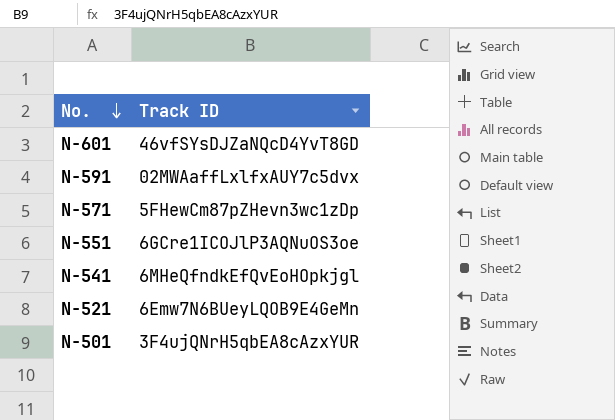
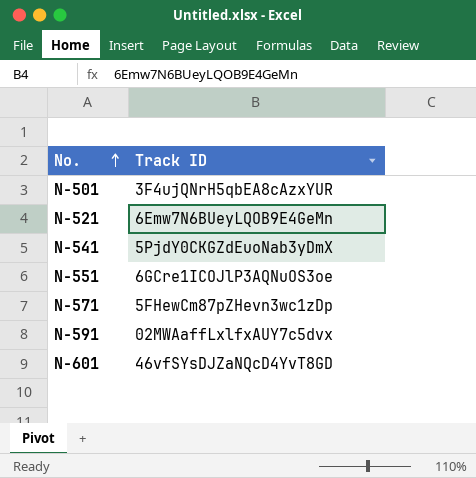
row order: No. descending -> No. ascending
N-541 | Track ID: 6MHeQfndkEfQvEoHOpkjgl -> 5PjdY0CKGZdEuoNab3yDmX

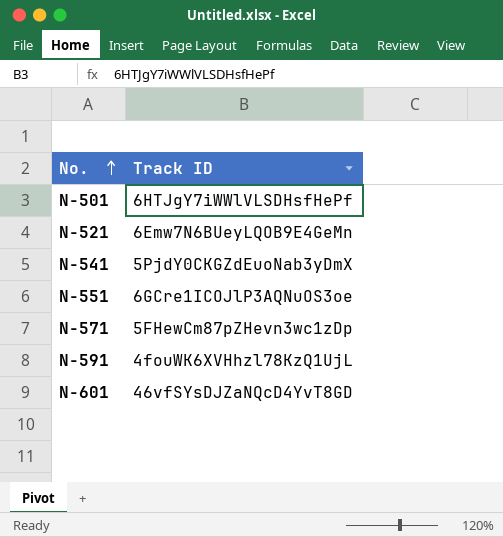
N-501 | Track ID: 3F4ujQNrH5qbEA8cAzxYUR -> 6HTJgY7iWWlVLSDHsfHePf
N-591 | Track ID: 02MWAaffLxlfxAUY7c5dvx -> 4fouWK6XVHhzl78KzQ1UjL

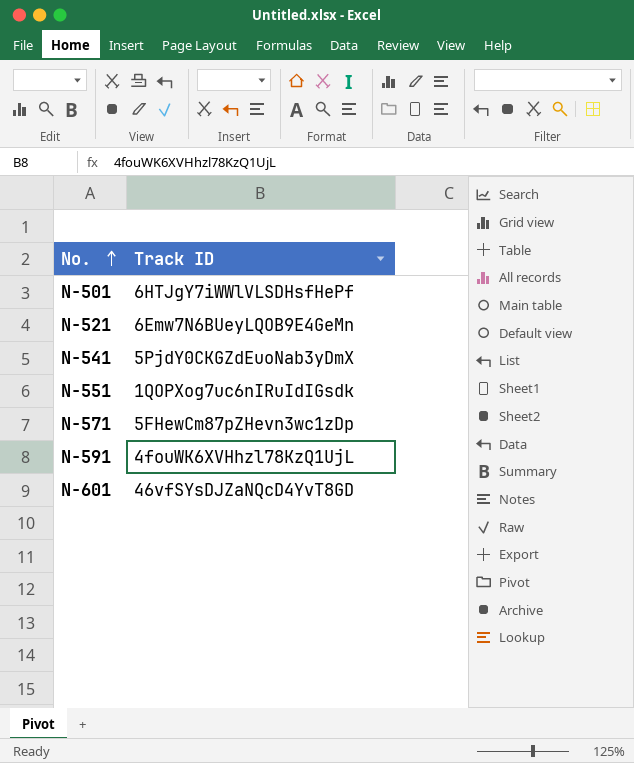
N-551 | Track ID: 6GCre1ICOJlP3AQNuOS3oe -> 1QOPXog7uc6nIRuIdIGsdk

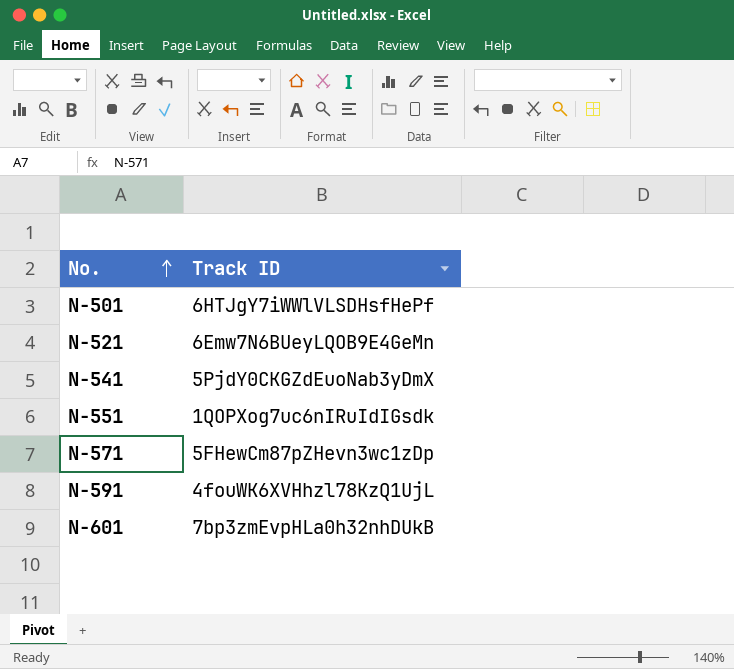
N-601 | Track ID: 46vfSYsDJZaNQcD4YvT8GD -> 7bp3zmEvpHLa0h32nhDUkB

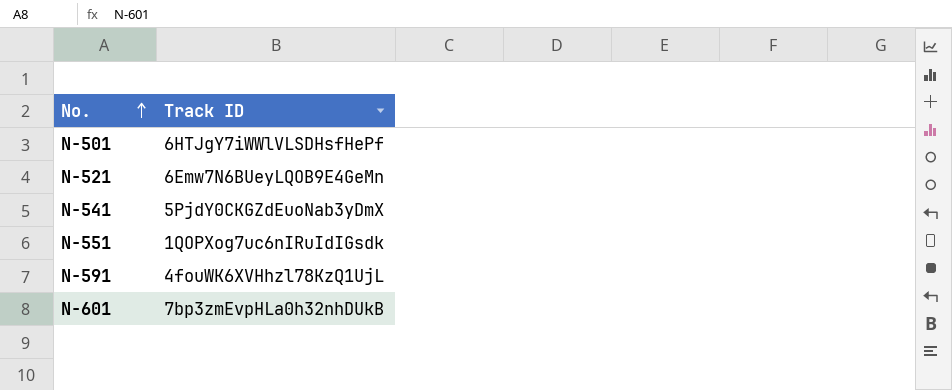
row N-571: 5FHewCm87pZHevn3wc1zDp -> none

